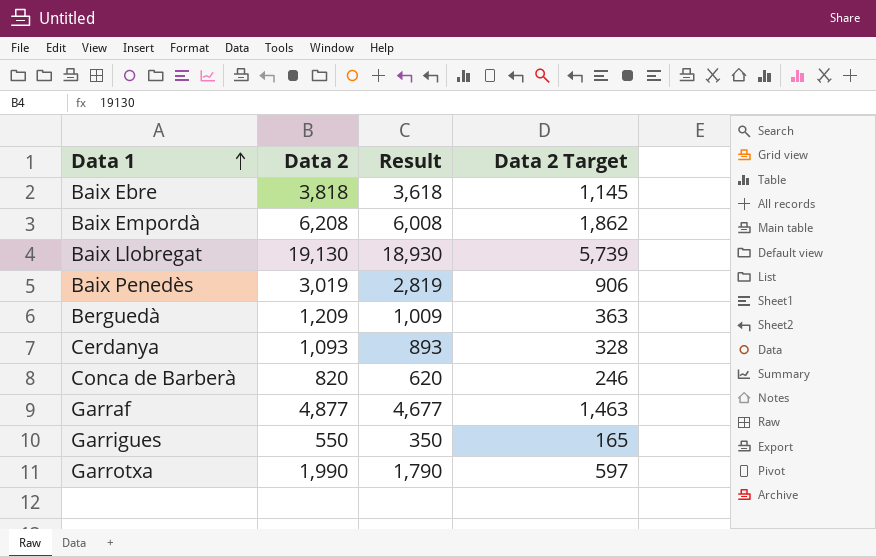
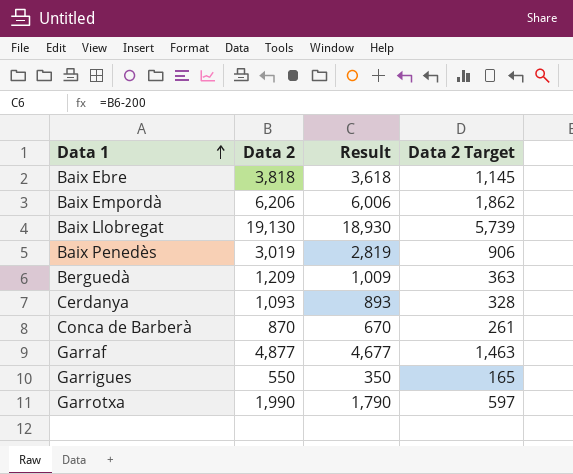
Baix Empordà | Data 2: 6,208 -> 6,206
Baix Empordà | Result: 6,008 -> 6,006
Conca de Barberà | Data 2: 820 -> 870
Conca de Barberà | Result: 620 -> 670
Conca de Barberà | Data 2 Target: 246 -> 261

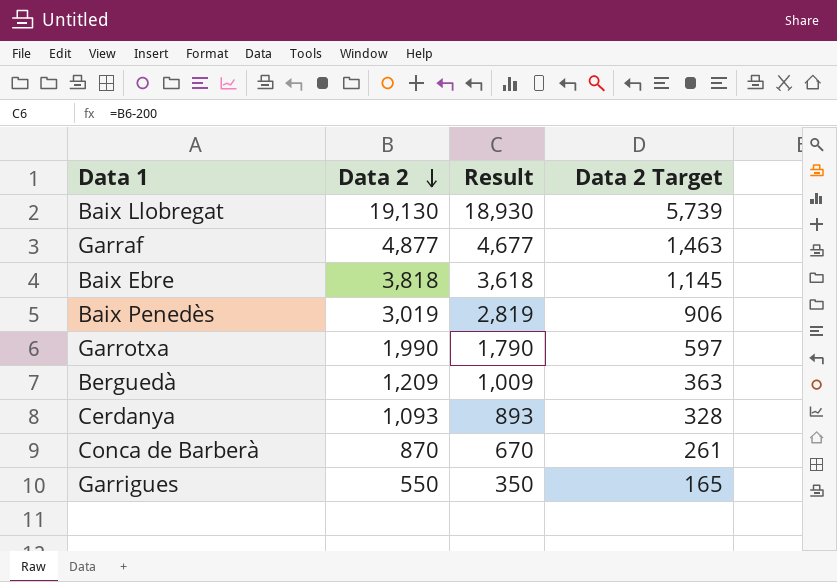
row order: Data 1 ascending -> Data 2 descending
row Baix Empordà: 6,206 | 6,006 | 1,862 -> none

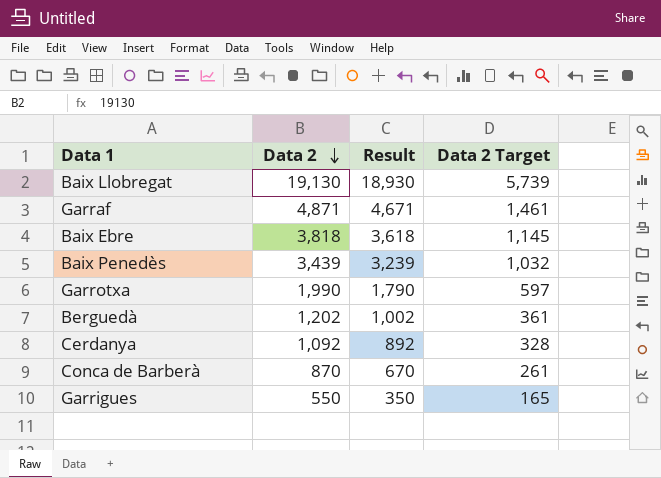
Garraf | Data 2: 4,877 -> 4,871
Garraf | Result: 4,677 -> 4,671
Garraf | Data 2 Target: 1,463 -> 1,461
Baix Penedès | Data 2: 3,019 -> 3,439
Baix Penedès | Result: 2,819 -> 3,239
Baix Penedès | Data 2 Target: 906 -> 1,032
Berguedà | Data 2: 1,209 -> 1,202
Berguedà | Result: 1,009 -> 1,002
Berguedà | Data 2 Target: 363 -> 361
Cerdanya | Data 2: 1,093 -> 1,092
Cerdanya | Result: 893 -> 892

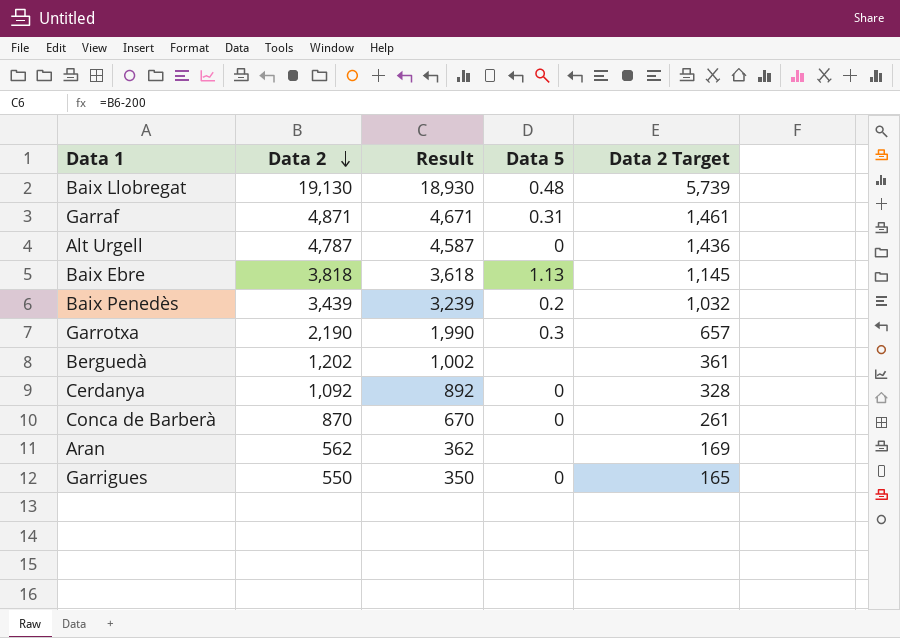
column Data 5 | position: none -> 4
row Alt Urgell: none -> 4,787 | 4,587 | 0 | 1,436
Garrotxa | Data 2: 1,990 -> 2,190
Garrotxa | Result: 1,790 -> 1,990
Garrotxa | Data 2 Target: 597 -> 657
row Aran: none -> 562 | 362 | none | 169

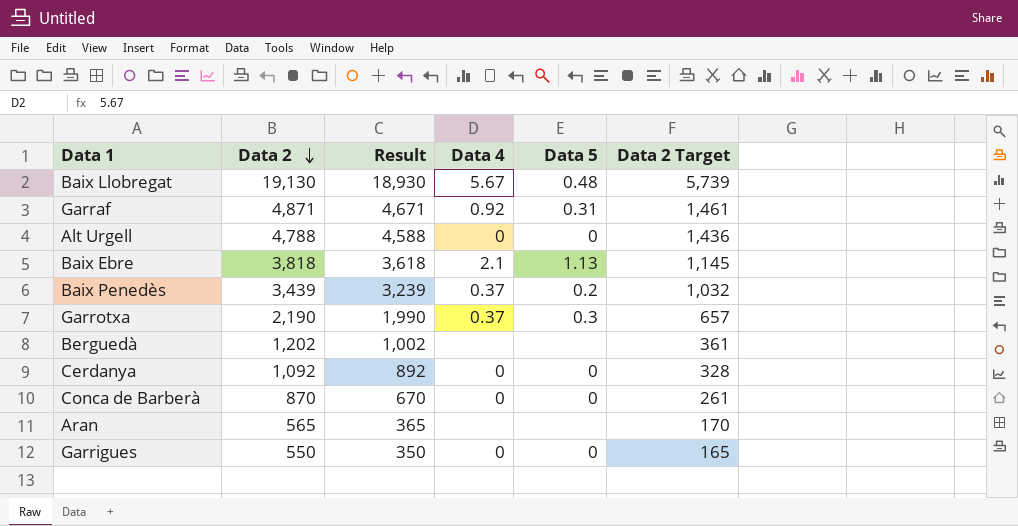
column Data 4 | position: none -> 4
Alt Urgell | Data 2: 4,787 -> 4,788
Alt Urgell | Result: 4,587 -> 4,588
Aran | Data 2: 562 -> 565
Aran | Result: 362 -> 365
Aran | Data 2 Target: 169 -> 170

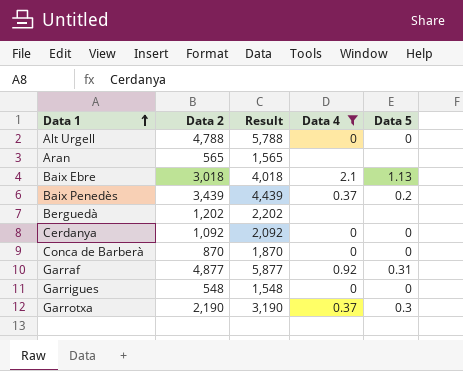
filter: none -> Data 4 != 5.67
row order: Data 2 descending -> Data 1 ascending
column Data 2 Target | formula: [Data 2] * 0.3 -> none
column Result | formula: [Data 2] - 200 -> [Data 2] + 1000
Baix Ebre | Data 2: 3,818 -> 3,018
Garraf | Data 2: 4,871 -> 4,877
Garrigues | Data 2: 550 -> 548

